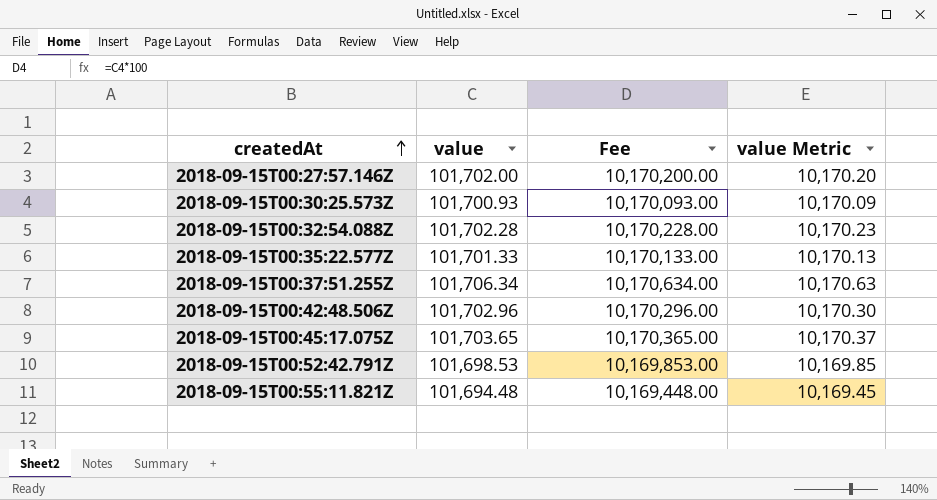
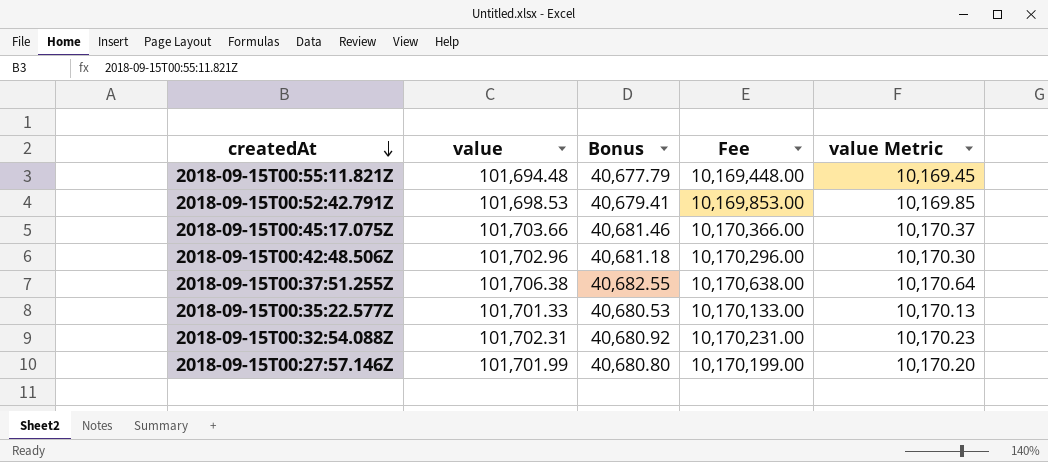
row order: createdAt ascending -> createdAt descending
column Bonus | formula: none -> [value] * 0.4
row 2018-09-15T00:30:25.573Z: 101,700.93 | 10,170,093.00 | 10,170.09 -> none
2018-09-15T00:45:17.075Z | value: 101,703.65 -> 101,703.66
2018-09-15T00:45:17.075Z | Fee: 10,170,365.00 -> 10,170,366.00
2018-09-15T00:37:51.255Z | value: 101,706.34 -> 101,706.38
2018-09-15T00:37:51.255Z | Fee: 10,170,634.00 -> 10,170,638.00
2018-09-15T00:37:51.255Z | value Metric: 10,170.63 -> 10,170.64
2018-09-15T00:32:54.088Z | value: 101,702.28 -> 101,702.31
2018-09-15T00:32:54.088Z | Fee: 10,170,228.00 -> 10,170,231.00
2018-09-15T00:27:57.146Z | value: 101,702.00 -> 101,701.99
2018-09-15T00:27:57.146Z | Fee: 10,170,200.00 -> 10,170,199.00

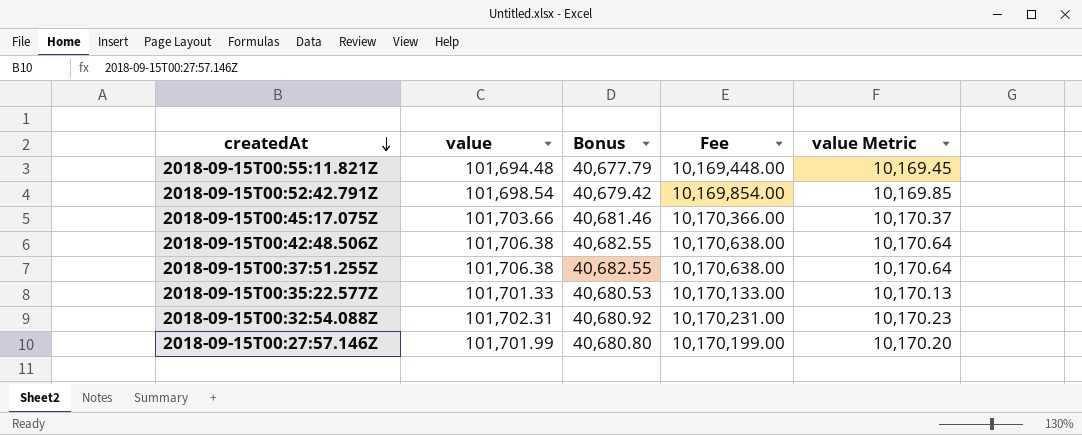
2018-09-15T00:52:42.791Z | value: 101,698.53 -> 101,698.54
2018-09-15T00:52:42.791Z | Bonus: 40,679.41 -> 40,679.42
2018-09-15T00:52:42.791Z | Fee: 10,169,853.00 -> 10,169,854.00
2018-09-15T00:42:48.506Z | value: 101,702.96 -> 101,706.38
2018-09-15T00:42:48.506Z | Bonus: 40,681.18 -> 40,682.55
2018-09-15T00:42:48.506Z | Fee: 10,170,296.00 -> 10,170,638.00
2018-09-15T00:42:48.506Z | value Metric: 10,170.30 -> 10,170.64

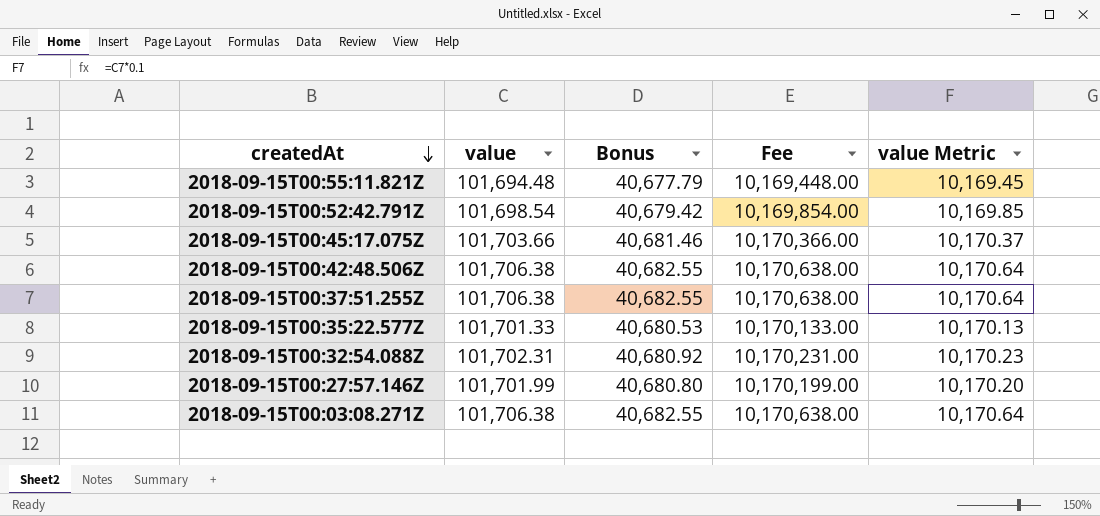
row 2018-09-15T00:03:08.271Z: none -> 101,706.38 | 40,682.55 | 10,170,638.00 | 10,170.64

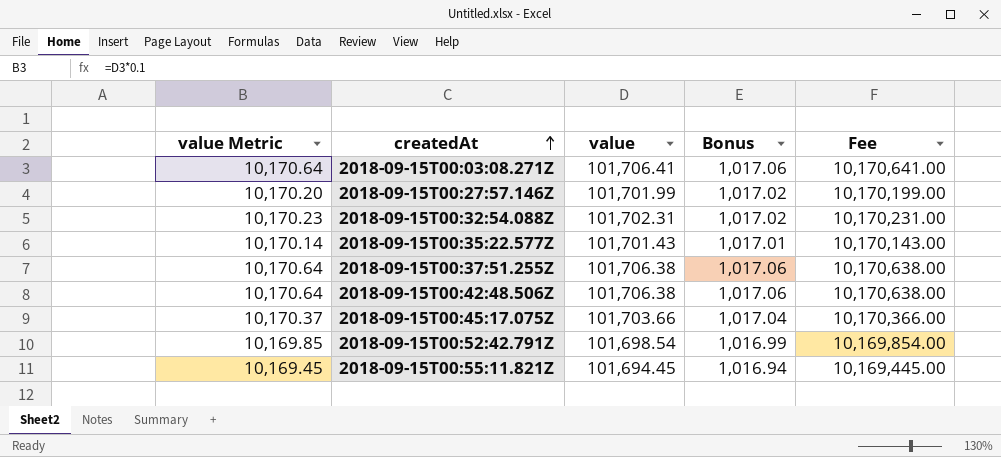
row order: createdAt descending -> createdAt ascending
column value Metric | position: 5 -> 1
column Bonus | formula: [value] * 0.4 -> [value] * 0.01
2018-09-15T00:03:08.271Z | value: 101,706.38 -> 101,706.41
2018-09-15T00:03:08.271Z | Fee: 10,170,638.00 -> 10,170,641.00
2018-09-15T00:35:22.577Z | value Metric: 10,170.13 -> 10,170.14
2018-09-15T00:35:22.577Z | value: 101,701.33 -> 101,701.43
2018-09-15T00:35:22.577Z | Fee: 10,170,133.00 -> 10,170,143.00
2018-09-15T00:55:11.821Z | value: 101,694.48 -> 101,694.45
2018-09-15T00:55:11.821Z | Fee: 10,169,448.00 -> 10,169,445.00

